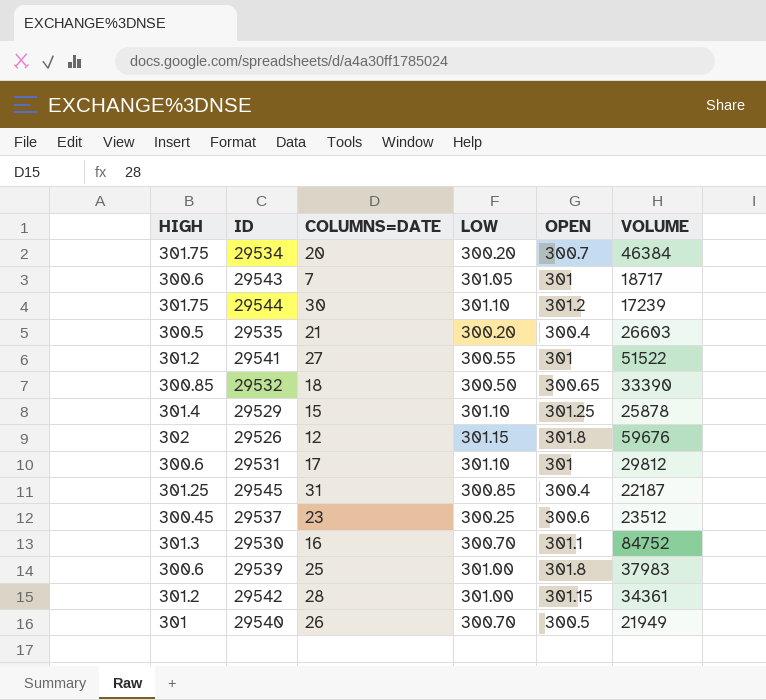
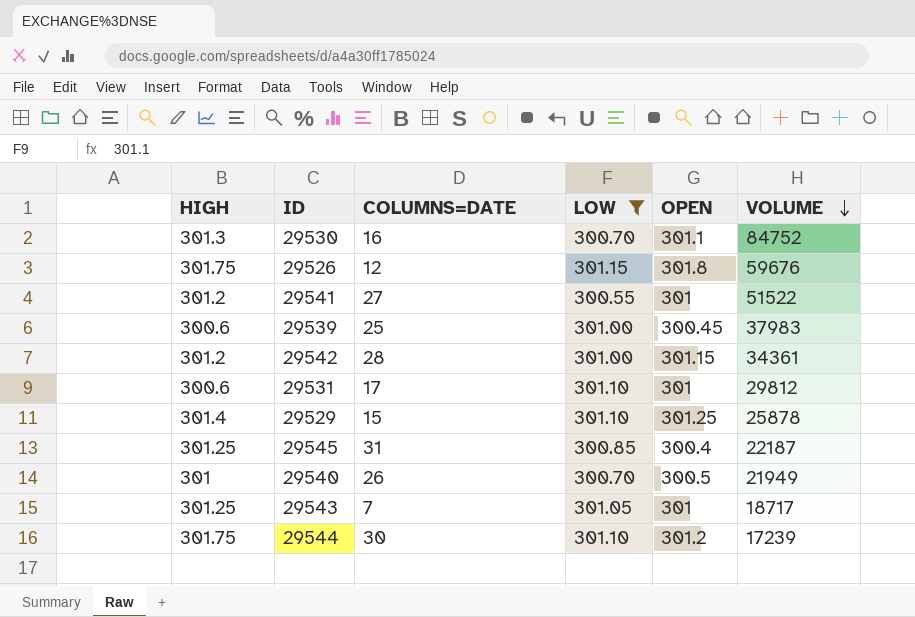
filter: none -> LOW >= 300.55
row order: none -> VOLUME descending
29526 | HIGH: 302 -> 301.75
29539 | OPEN: 301.8 -> 300.45
29543 | HIGH: 300.6 -> 301.25

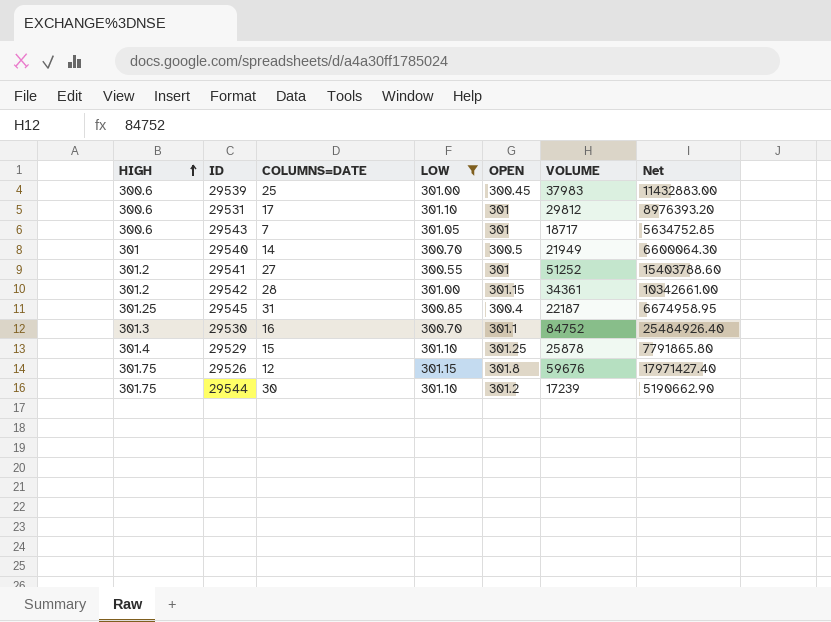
row order: VOLUME descending -> HIGH ascending
column Net | formula: none -> [LOW] * [VOLUME]
29543 | HIGH: 301.25 -> 300.6
29540 | COLUMNS=DATE: 26 -> 14
29541 | VOLUME: 51522 -> 51252

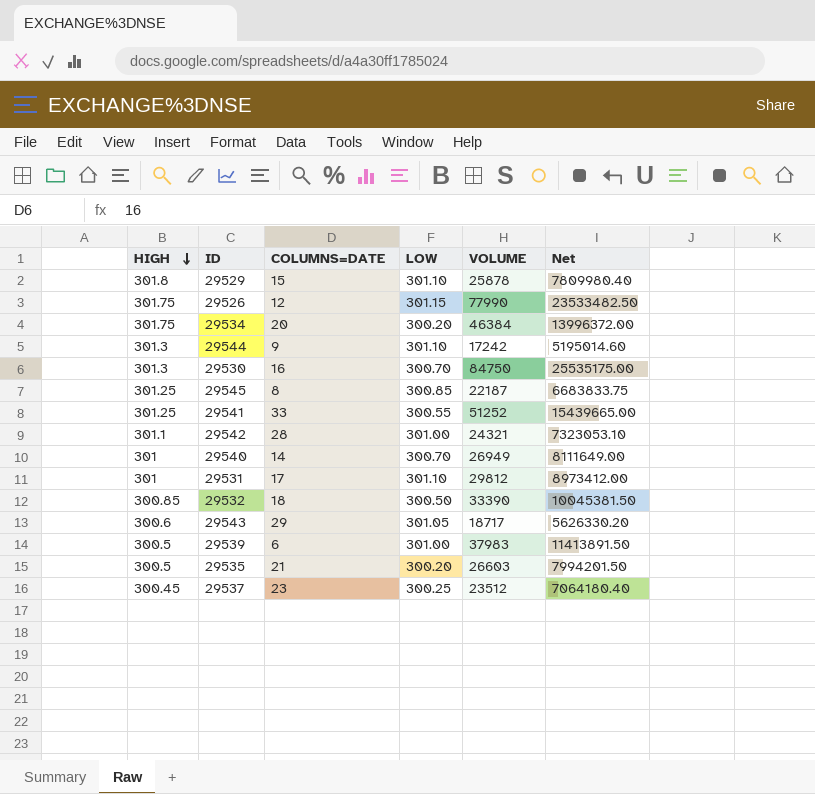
filter: LOW >= 300.55 -> none
row order: HIGH ascending -> HIGH descending
column OPEN | position: 5 -> none
column Net | formula: [LOW] * [VOLUME] -> [HIGH] * [VOLUME]
29529 | HIGH: 301.4 -> 301.8
29526 | VOLUME: 59676 -> 77990
29544 | HIGH: 301.75 -> 301.3
29544 | COLUMNS=DATE: 30 -> 9
29544 | VOLUME: 17239 -> 17242
29530 | VOLUME: 84752 -> 84750
29545 | COLUMNS=DATE: 31 -> 8
29541 | HIGH: 301.2 -> 301.25
29541 | COLUMNS=DATE: 27 -> 33
29542 | HIGH: 301.2 -> 301.1
29542 | VOLUME: 34361 -> 24321
29540 | VOLUME: 21949 -> 26949
29531 | HIGH: 300.6 -> 301
29543 | COLUMNS=DATE: 7 -> 29
29539 | HIGH: 300.6 -> 300.5
29539 | COLUMNS=DATE: 25 -> 6

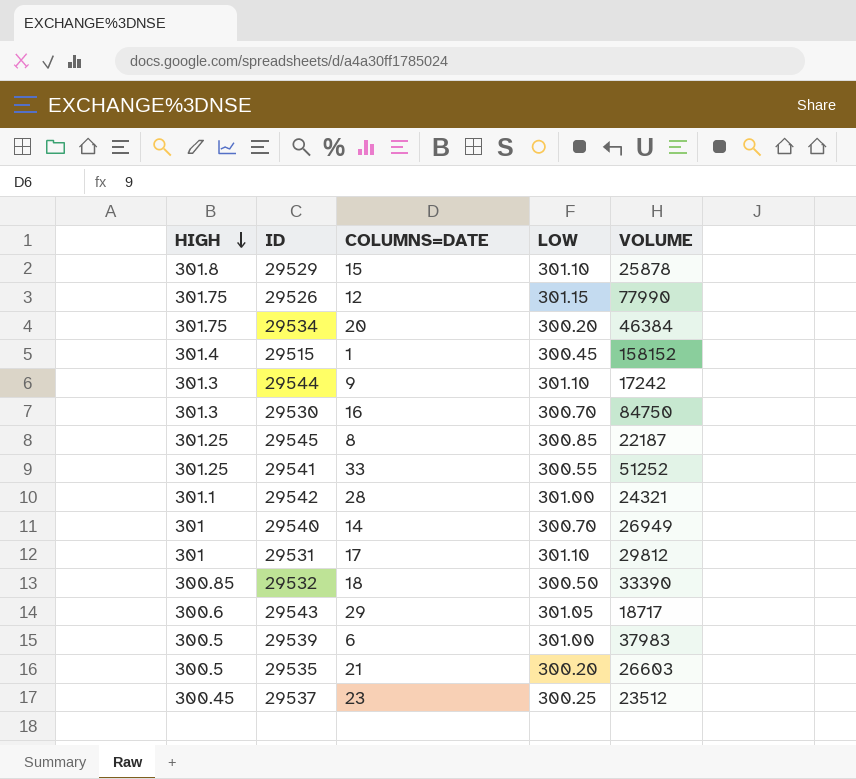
column Net | formula: [HIGH] * [VOLUME] -> none
row 29515: none -> 301.4 | 1 | 300.45 | 158152

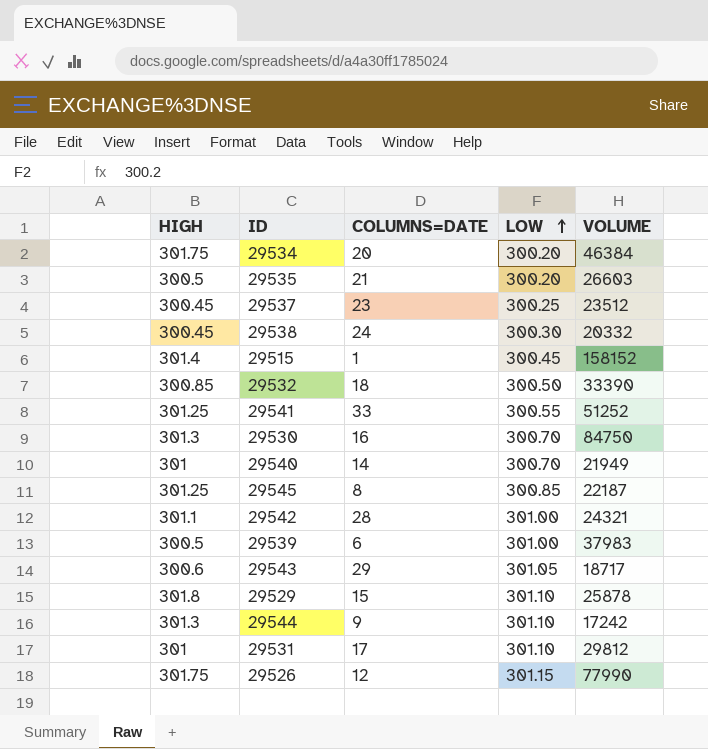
row order: HIGH descending -> LOW ascending
row 29538: none -> 300.45 | 24 | 300.30 | 20332
29540 | VOLUME: 26949 -> 21949

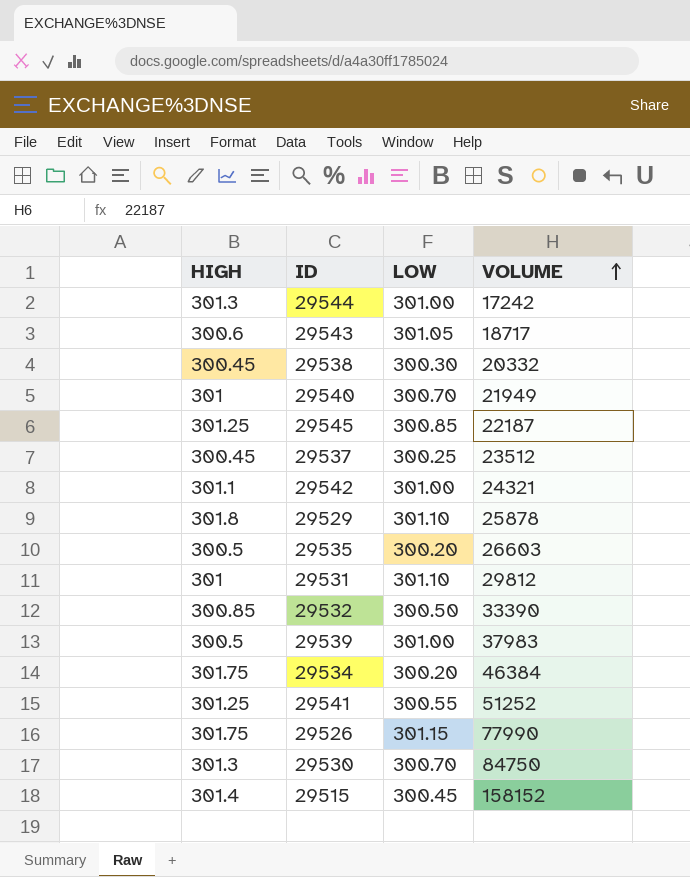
row order: LOW ascending -> VOLUME ascending
column COLUMNS=DATE | position: 3 -> none
29544 | LOW: 301.10 -> 301.00

